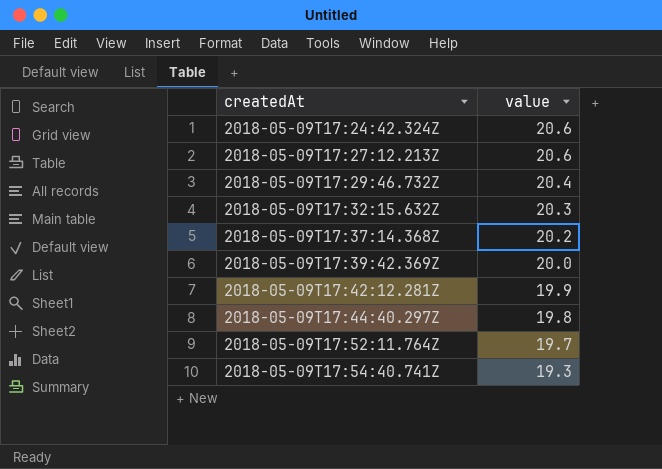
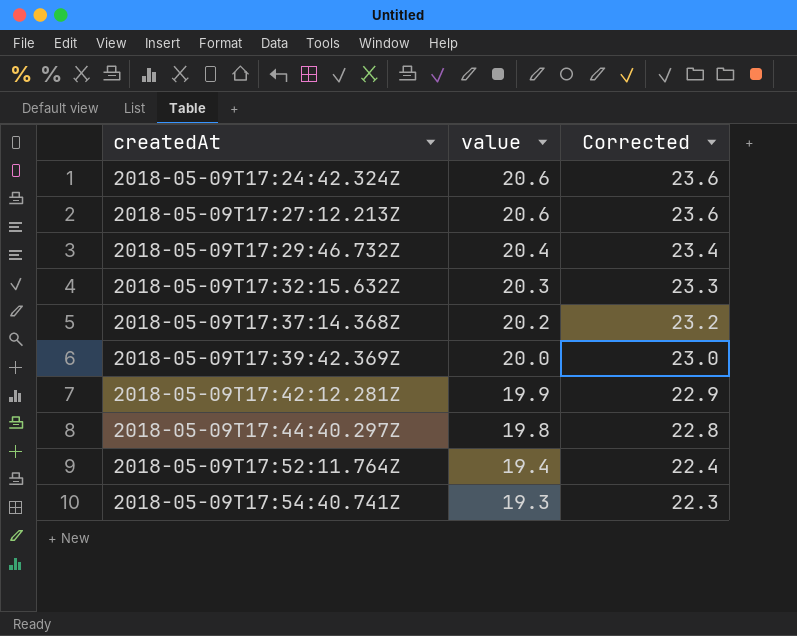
column Corrected | formula: none -> [value] + 3
2018-05-09T17:52:11.764Z | value: 19.7 -> 19.4

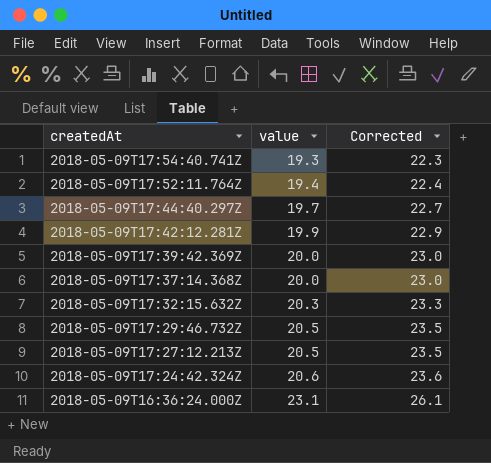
row order: createdAt ascending -> createdAt descending
2018-05-09T17:44:40.297Z | value: 19.8 -> 19.7
2018-05-09T17:44:40.297Z | Corrected: 22.8 -> 22.7
2018-05-09T17:37:14.368Z | value: 20.2 -> 20.0
2018-05-09T17:37:14.368Z | Corrected: 23.2 -> 23.0
2018-05-09T17:29:46.732Z | value: 20.4 -> 20.5
2018-05-09T17:29:46.732Z | Corrected: 23.4 -> 23.5
2018-05-09T17:27:12.213Z | value: 20.6 -> 20.5
2018-05-09T17:27:12.213Z | Corrected: 23.6 -> 23.5
row 2018-05-09T16:36:24.000Z: none -> 23.1 | 26.1

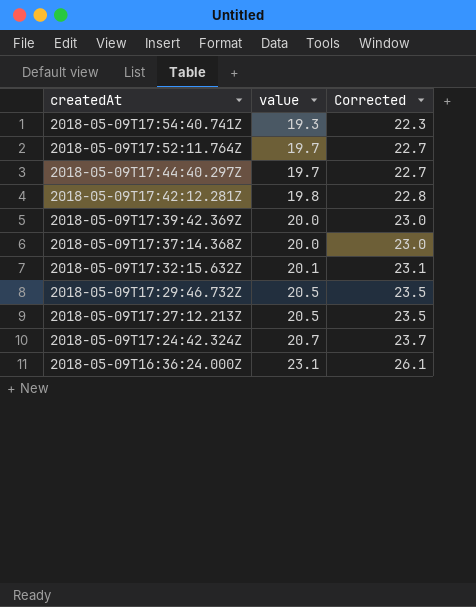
2018-05-09T17:52:11.764Z | value: 19.4 -> 19.7
2018-05-09T17:52:11.764Z | Corrected: 22.4 -> 22.7
2018-05-09T17:42:12.281Z | value: 19.9 -> 19.8
2018-05-09T17:42:12.281Z | Corrected: 22.9 -> 22.8
2018-05-09T17:32:15.632Z | value: 20.3 -> 20.1
2018-05-09T17:32:15.632Z | Corrected: 23.3 -> 23.1
2018-05-09T17:24:42.324Z | value: 20.6 -> 20.7
2018-05-09T17:24:42.324Z | Corrected: 23.6 -> 23.7

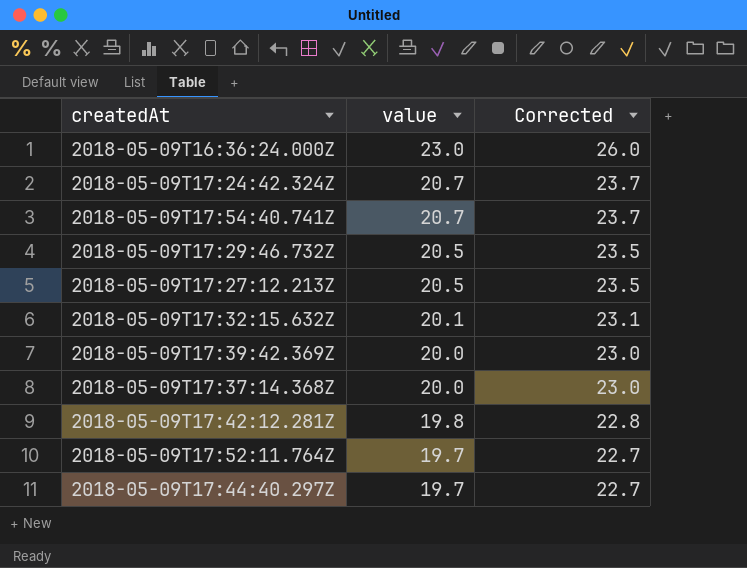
row order: createdAt descending -> value descending
2018-05-09T16:36:24.000Z | value: 23.1 -> 23.0
2018-05-09T16:36:24.000Z | Corrected: 26.1 -> 26.0
2018-05-09T17:54:40.741Z | value: 19.3 -> 20.7
2018-05-09T17:54:40.741Z | Corrected: 22.3 -> 23.7

